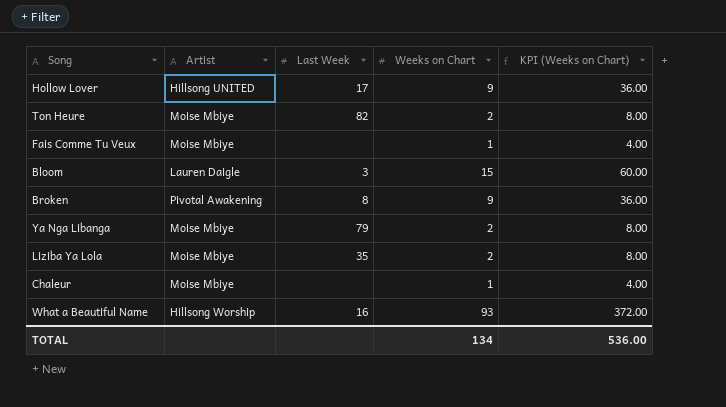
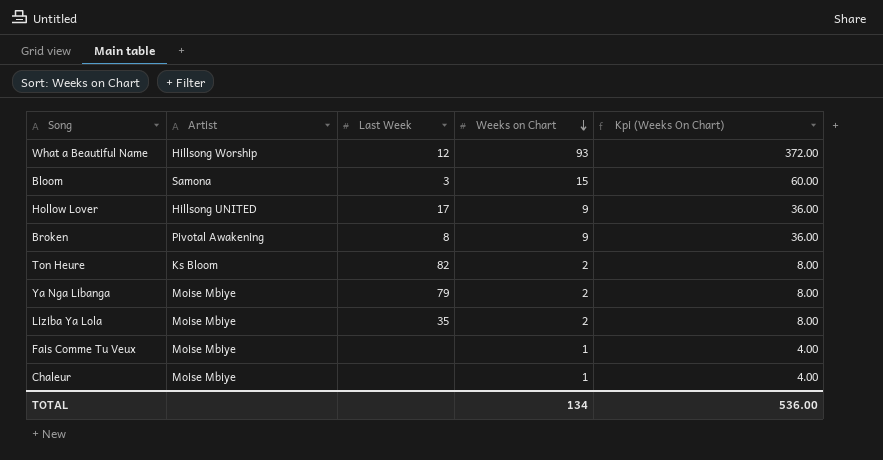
row order: none -> Weeks on Chart descending
column name: KPI (Weeks on Chart) -> Kpi (Weeks On Chart)
What a Beautiful Name | Last Week: 16 -> 12
Bloom | Artist: Lauren Daigle -> Samona
Ton Heure | Artist: Moise Mbiye -> Ks Bloom

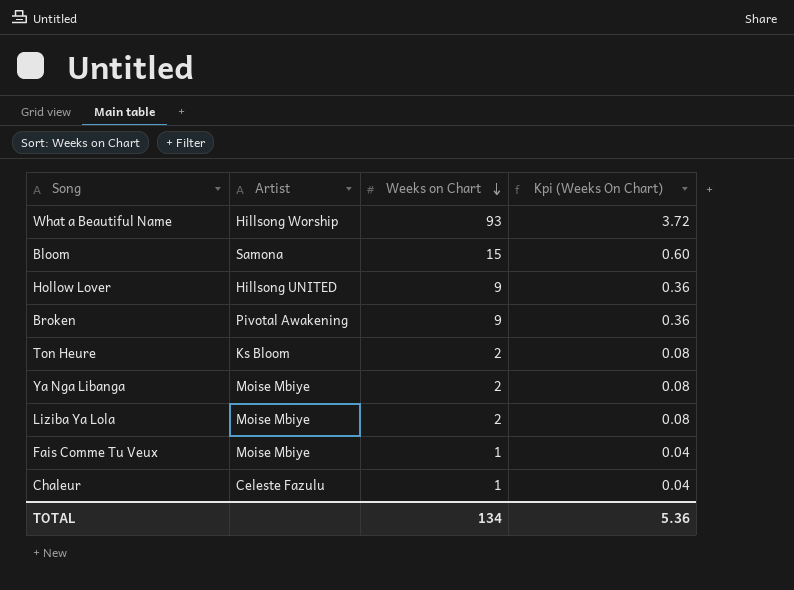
column Last Week | position: 3 -> none
column Kpi (Weeks On Chart) | formula: [Weeks on Chart] * 4 -> [Weeks on Chart] * 0.04
Chaleur | Artist: Moise Mbiye -> Celeste Fazulu
TOTAL | Kpi (Weeks On Chart): 536.00 -> 5.36

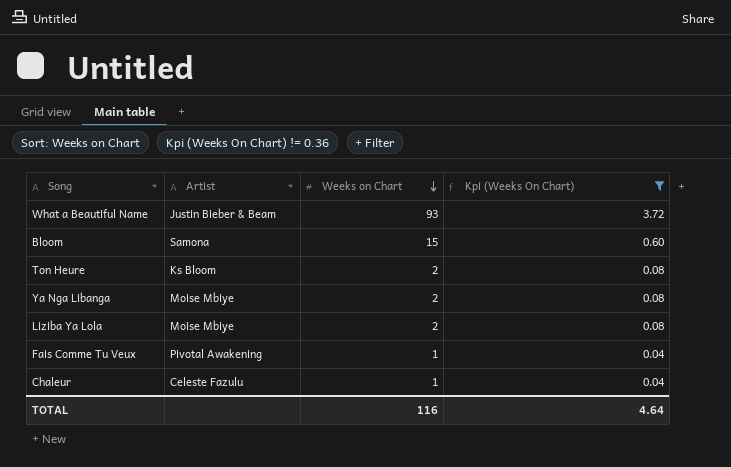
filter: none -> Kpi (Weeks On Chart) != 0.36
What a Beautiful Name | Artist: Hillsong Worship -> Justin Bieber & Beam
Fais Comme Tu Veux | Artist: Moise Mbiye -> Pivotal Awakening
TOTAL | Weeks on Chart: 134 -> 116
TOTAL | Kpi (Weeks On Chart): 5.36 -> 4.64

